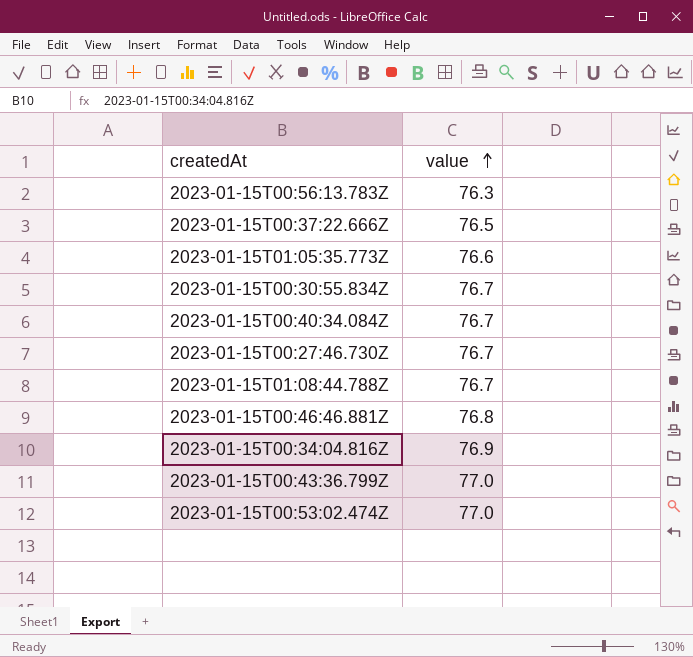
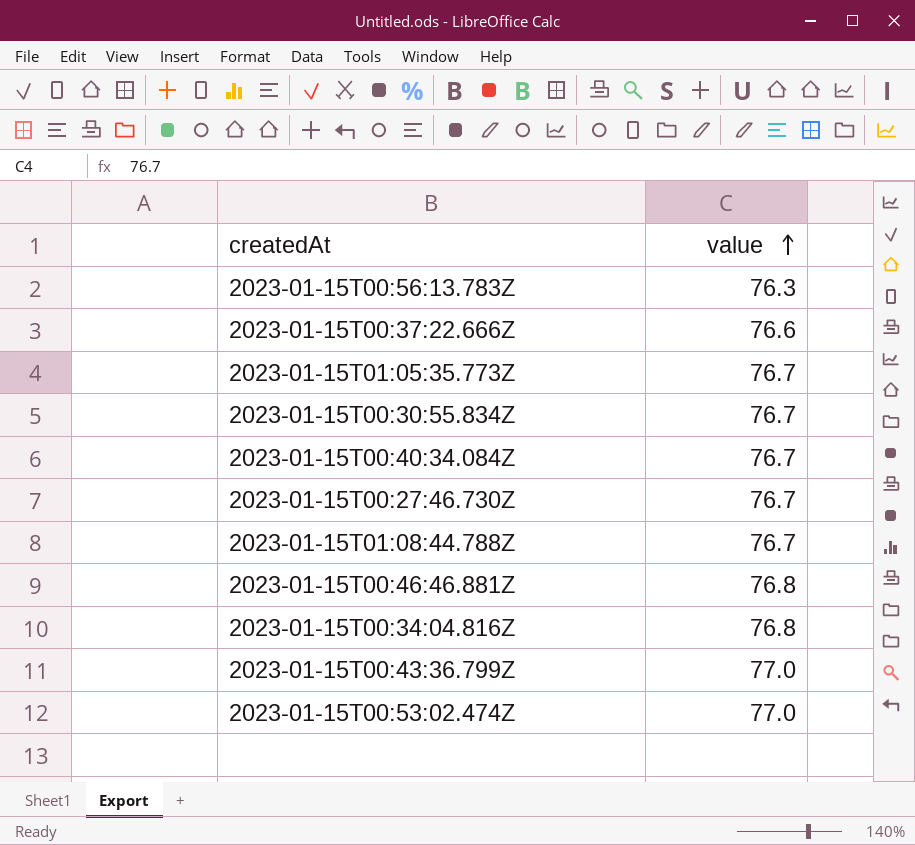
2023-01-15T00:37:22.666Z | value: 76.5 -> 76.6
2023-01-15T01:05:35.773Z | value: 76.6 -> 76.7
2023-01-15T00:34:04.816Z | value: 76.9 -> 76.8

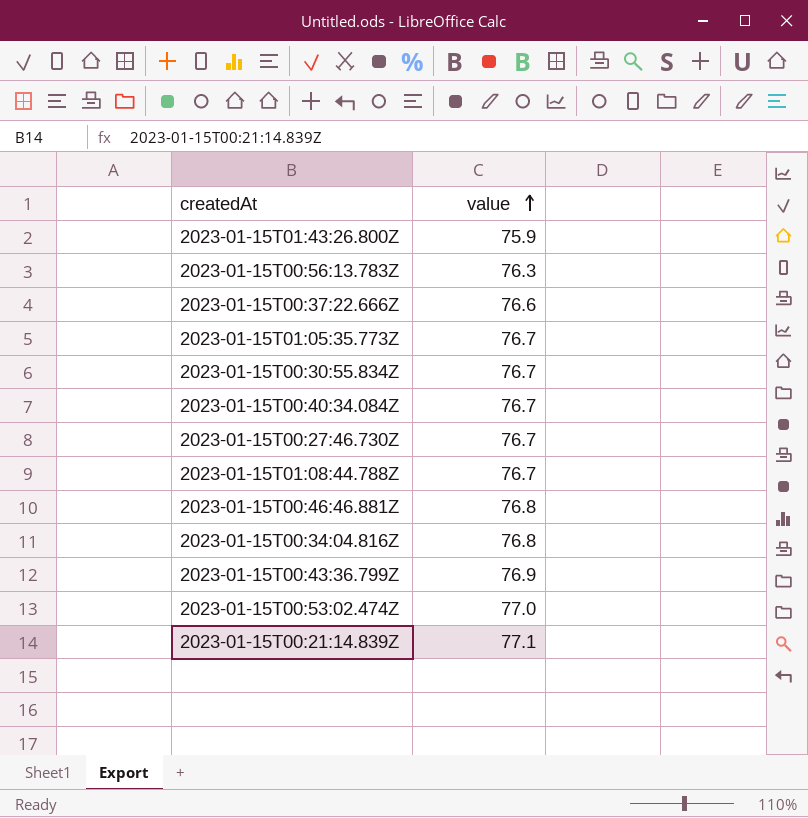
row 2023-01-15T01:43:26.800Z: none -> 75.9
2023-01-15T00:43:36.799Z | value: 77.0 -> 76.9
row 2023-01-15T00:21:14.839Z: none -> 77.1

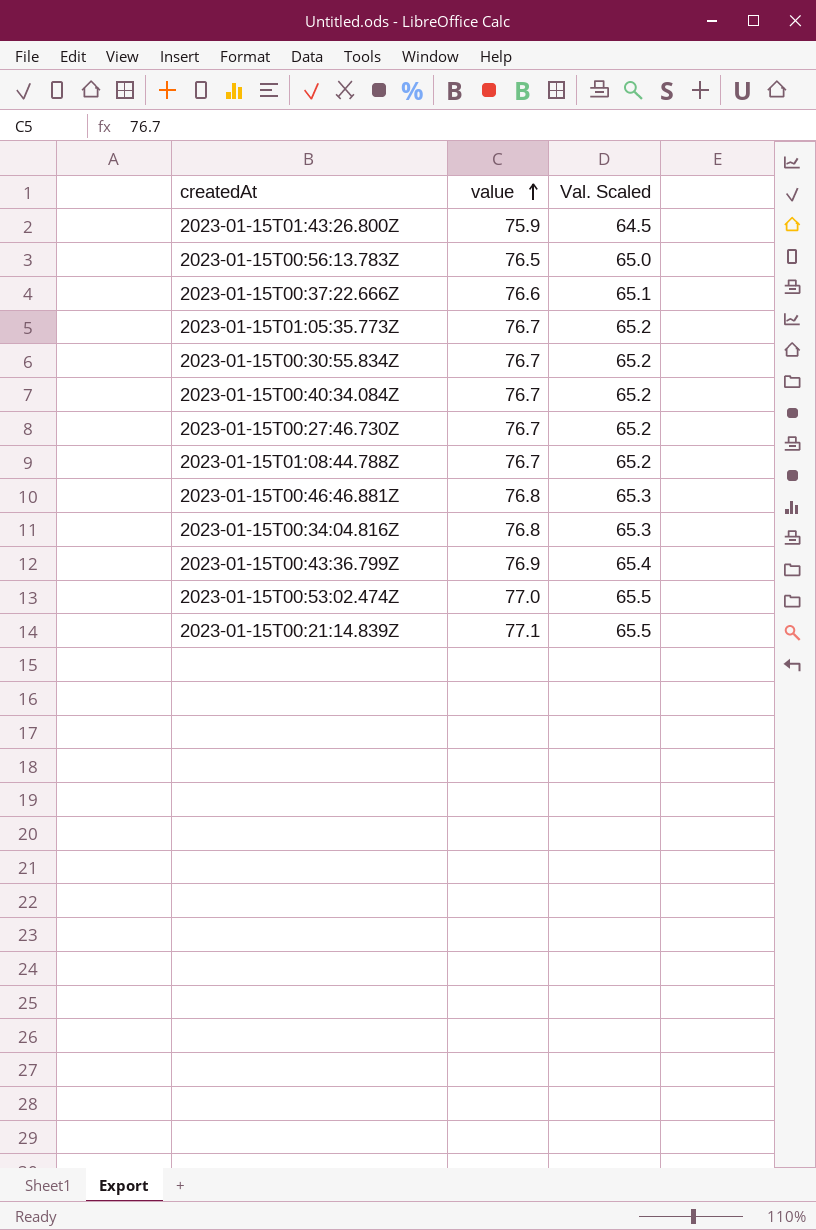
column Val. Scaled | formula: none -> [value] * 0.85
2023-01-15T00:56:13.783Z | value: 76.3 -> 76.5

